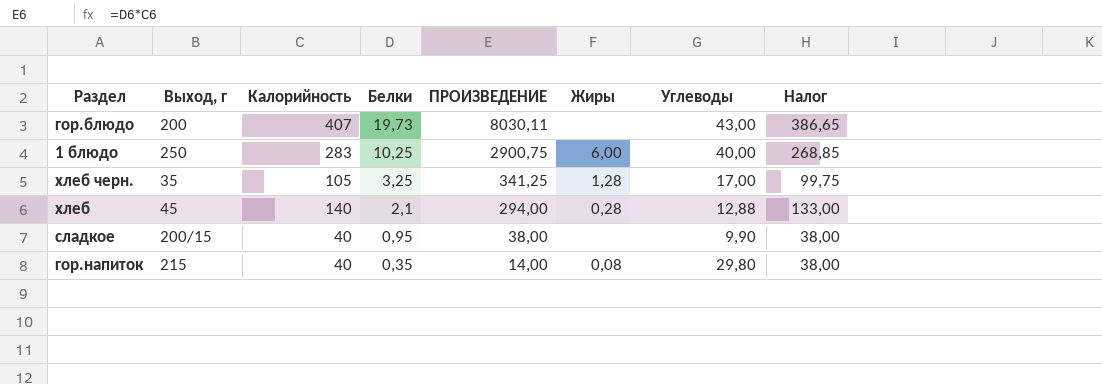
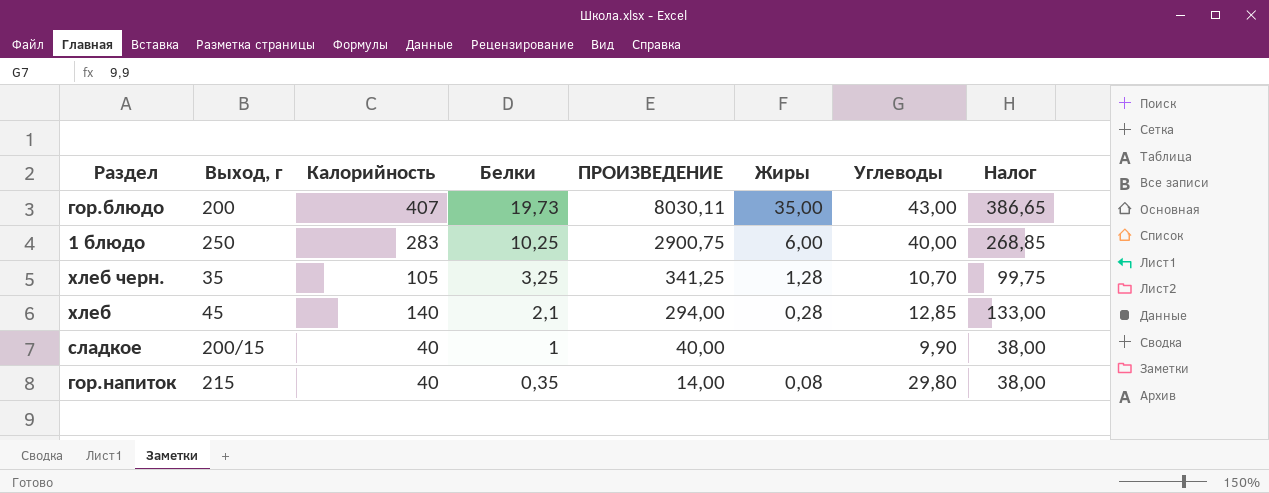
гор.блюдо | Жиры: none -> 35,00
хлеб черн. | Углеводы: 17,00 -> 10,70
хлеб | Углеводы: 12,88 -> 12,85
сладкое | Белки: 0,95 -> 1
сладкое | ПРОИЗВЕДЕНИЕ: 38,00 -> 40,00

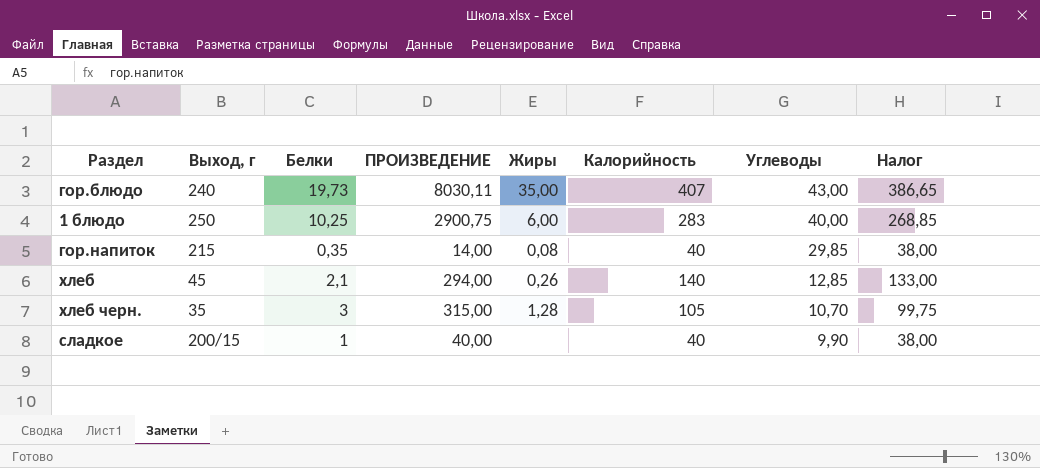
row order: Белки descending -> Углеводы descending
column Калорийность | position: 3 -> 6
гор.блюдо | Выход, г: 200 -> 240
гор.напиток | Углеводы: 29,80 -> 29,85
хлеб | Жиры: 0,28 -> 0,26
хлеб черн. | Белки: 3,25 -> 3
хлеб черн. | ПРОИЗВЕДЕНИЕ: 341,25 -> 315,00

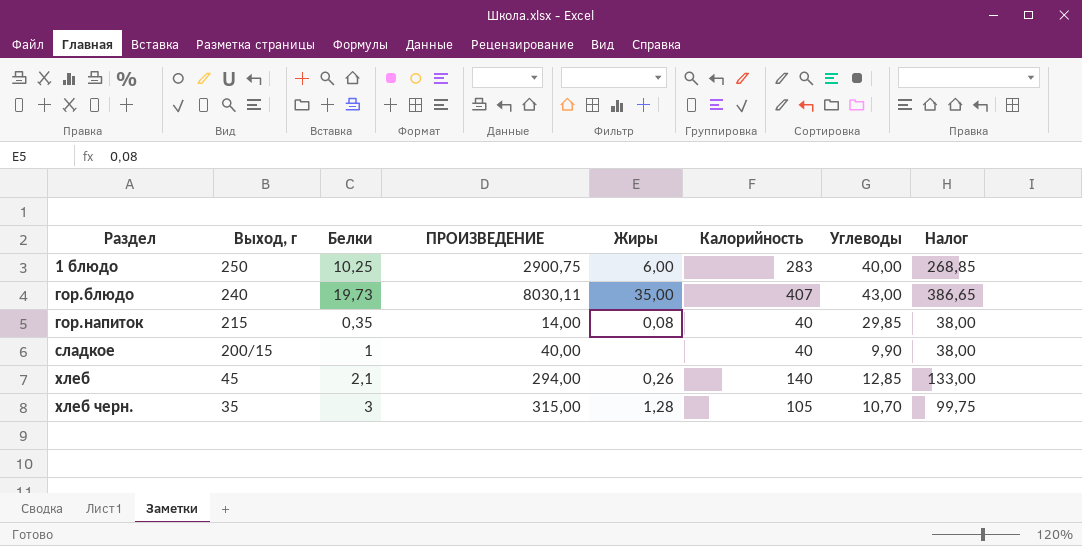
row order: Углеводы descending -> Раздел ascending

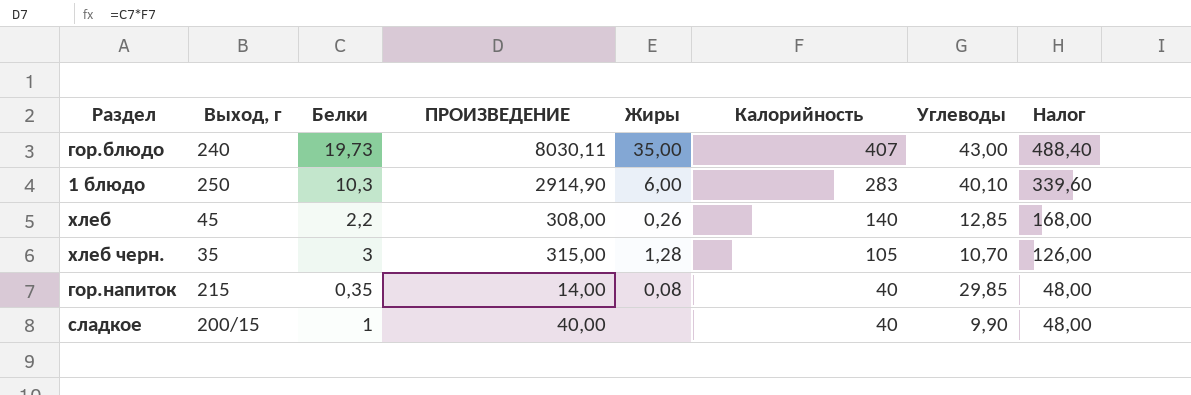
row order: Раздел ascending -> Калорийность descending
column Налог | formula: [Калорийность] * 0,95 -> [Калорийность] * 1,2
1 блюдо | Белки: 10,25 -> 10,3
1 блюдо | ПРОИЗВЕДЕНИЕ: 2900,75 -> 2914,90
1 блюдо | Углеводы: 40,00 -> 40,10
хлеб | Белки: 2,1 -> 2,2
хлеб | ПРОИЗВЕДЕНИЕ: 294,00 -> 308,00

